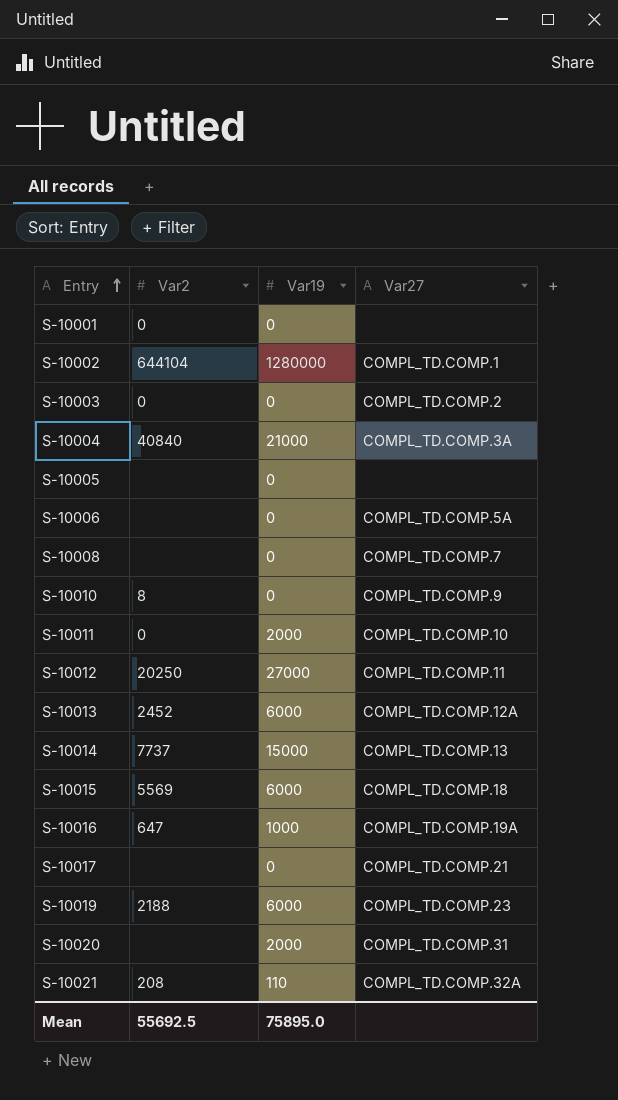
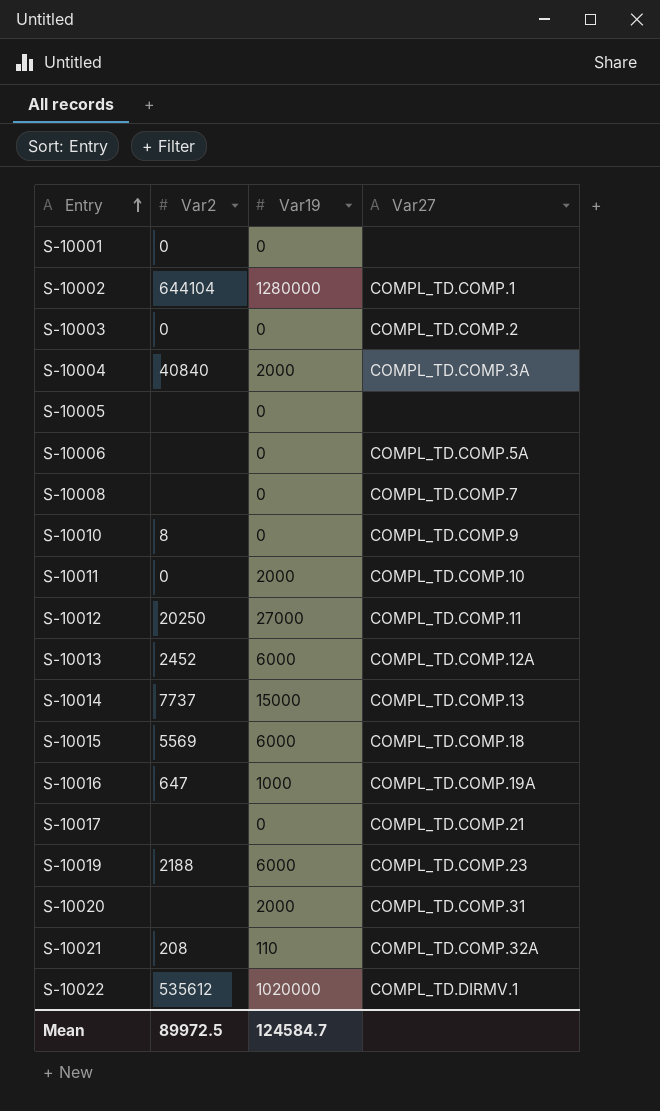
S-10004 | Var19: 21000 -> 2000
row S-10022: none -> 535612 | 1020000 | COMPL_TD.DIRMV.1
Mean | Var2: 55692.5 -> 89972.5
Mean | Var19: 75895.0 -> 124584.7

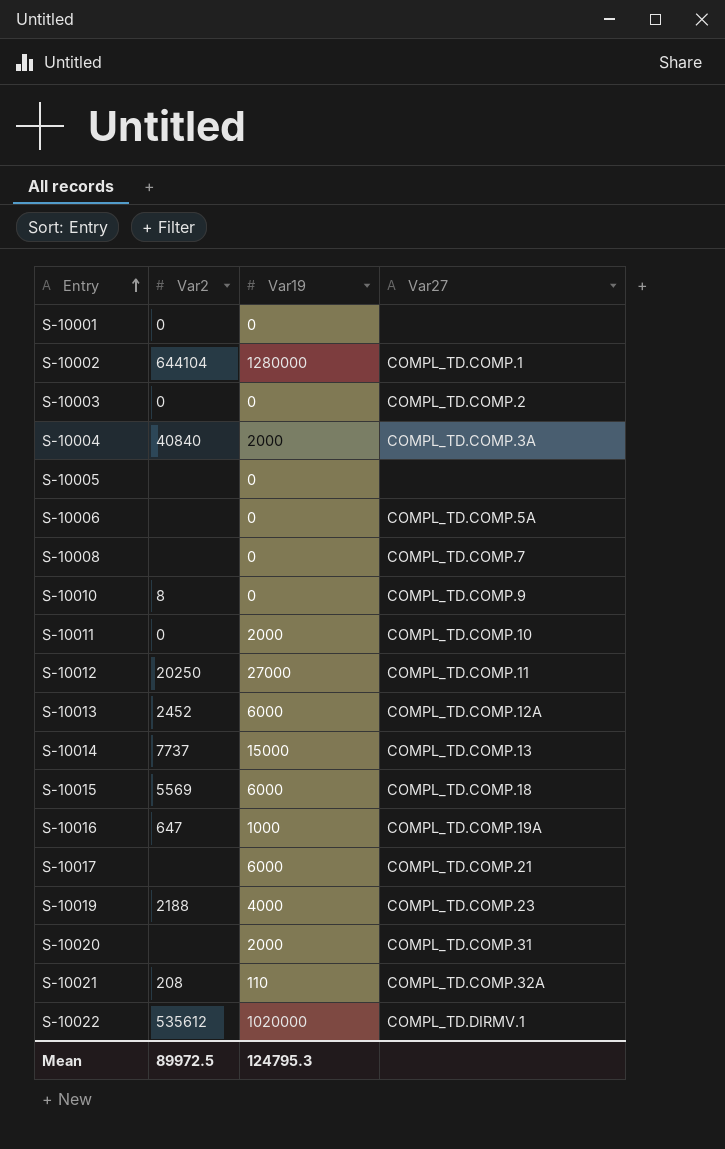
S-10017 | Var19: 0 -> 6000
S-10019 | Var19: 6000 -> 4000
Mean | Var19: 124584.7 -> 124795.3

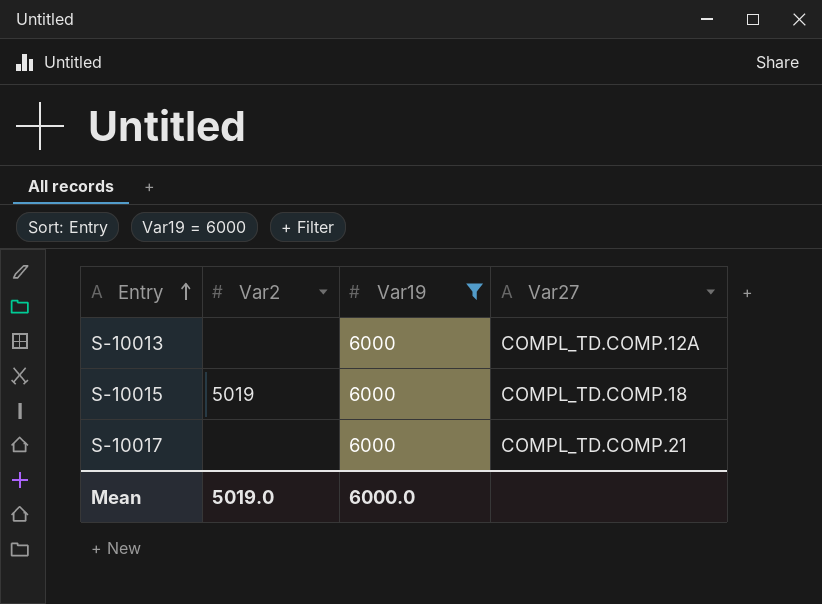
filter: none -> Var19 = 6000
S-10013 | Var2: 2452 -> none
S-10015 | Var2: 5569 -> 5019
Mean | Var2: 89972.5 -> 5019.0
Mean | Var19: 124795.3 -> 6000.0

